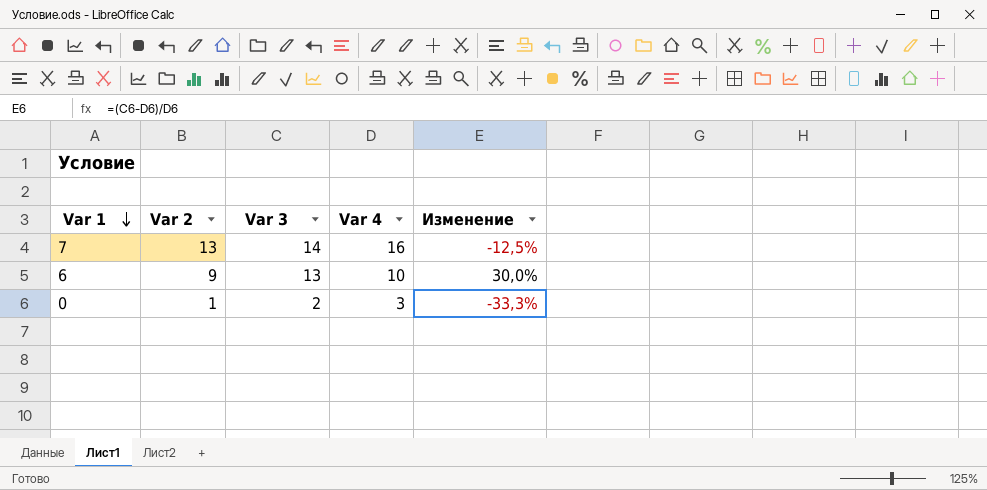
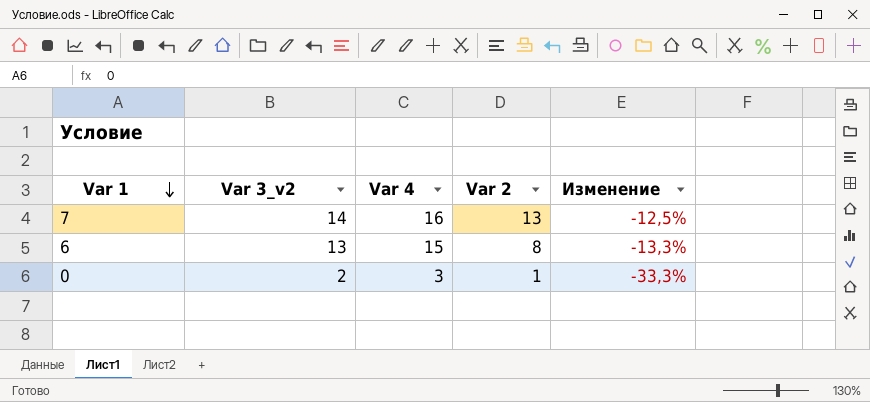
column name: Var 3 -> Var 3_v2
column Var 2 | position: 2 -> 4
6 | Var 4: 10 -> 15
6 | Var 2: 9 -> 8
6 | Изменение: 30,0% -> -13,3%

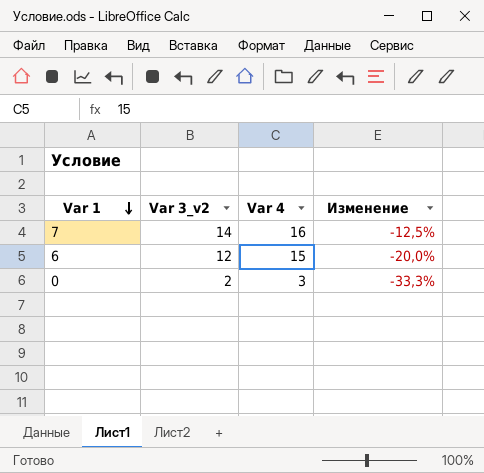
column Var 2 | position: 4 -> none
6 | Var 3_v2: 13 -> 12
6 | Изменение: -13,3% -> -20,0%

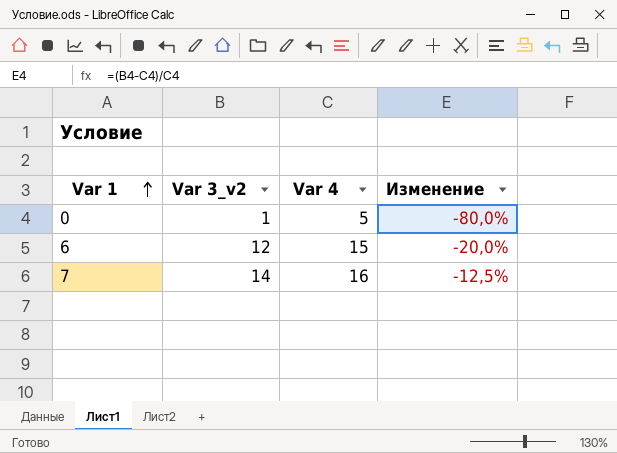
row order: Var 1 descending -> Var 1 ascending
0 | Var 3_v2: 2 -> 1
0 | Var 4: 3 -> 5
0 | Изменение: -33,3% -> -80,0%

